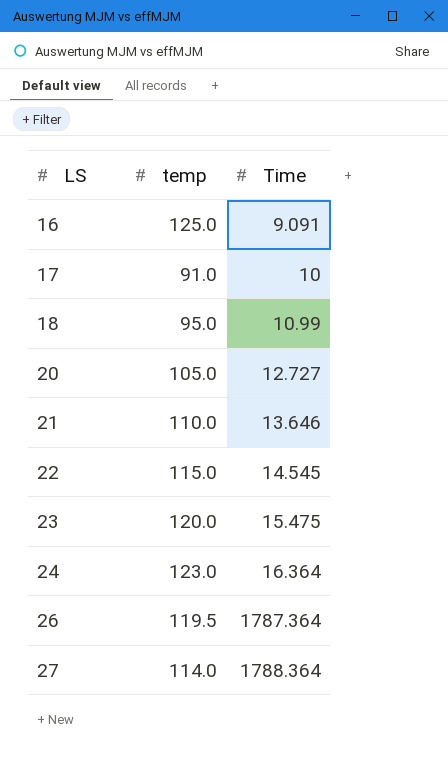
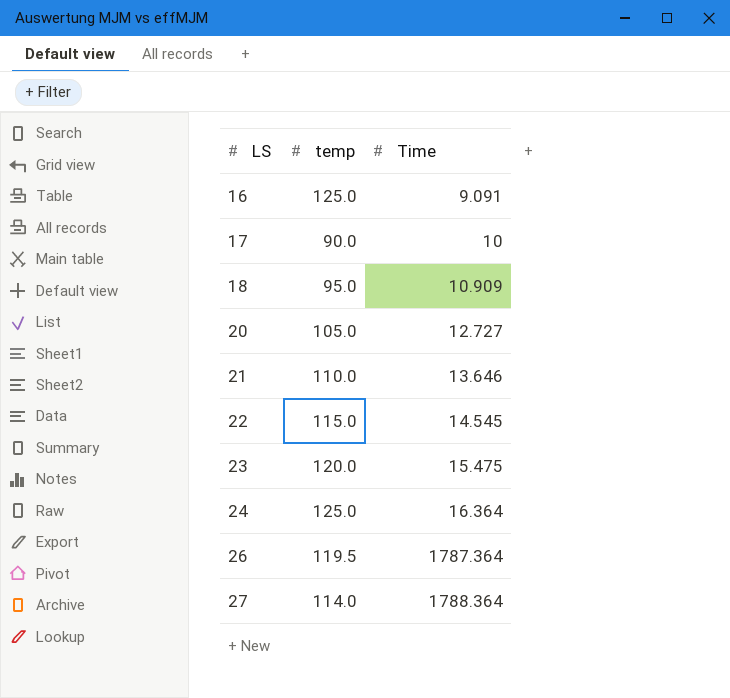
17 | temp: 91.0 -> 90.0
18 | Time: 10.99 -> 10.909
24 | temp: 123.0 -> 125.0

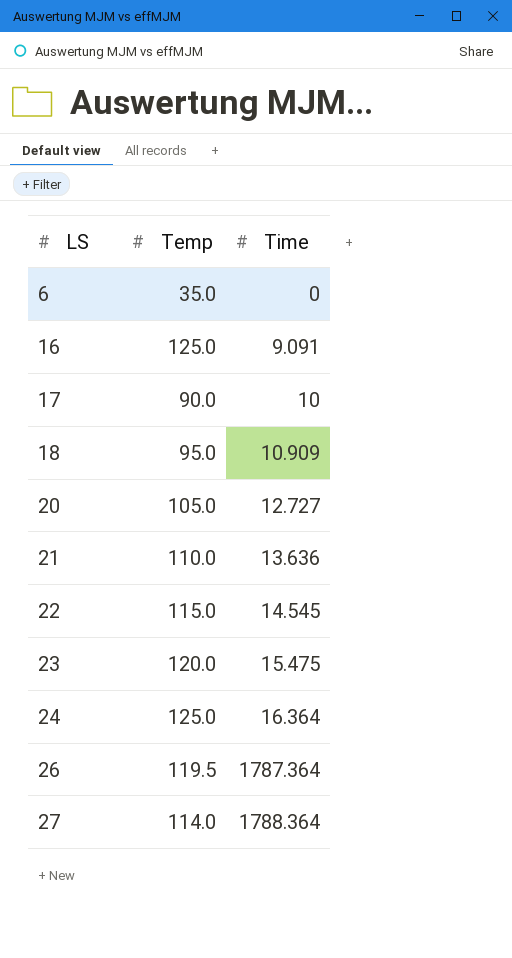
column name: temp -> Temp
row 6: none -> 35.0 | 0
21 | Time: 13.646 -> 13.636

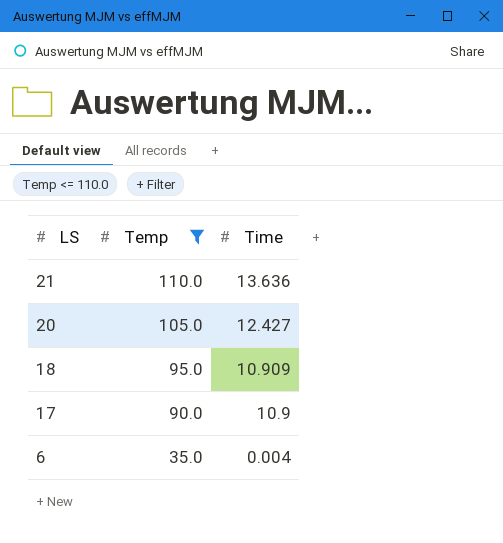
filter: none -> Temp <= 110.0
row order: LS ascending -> LS descending
20 | Time: 12.727 -> 12.427
17 | Time: 10 -> 10.9
6 | Time: 0 -> 0.004

